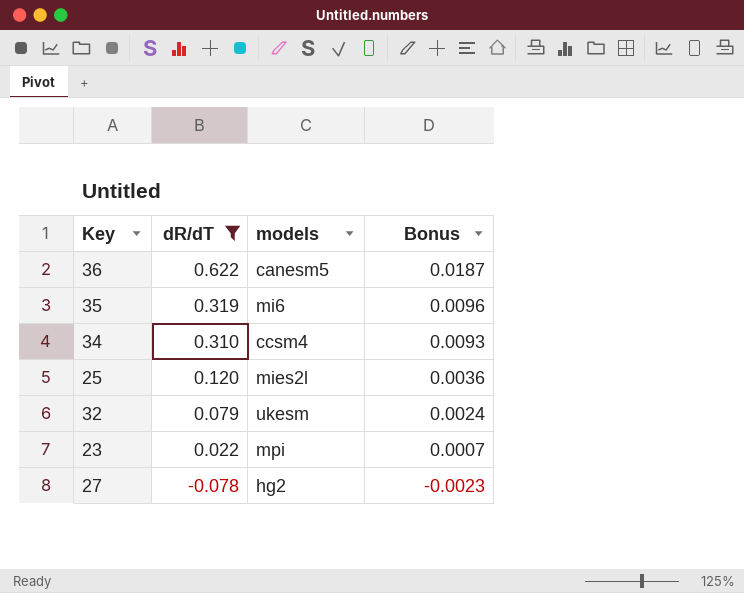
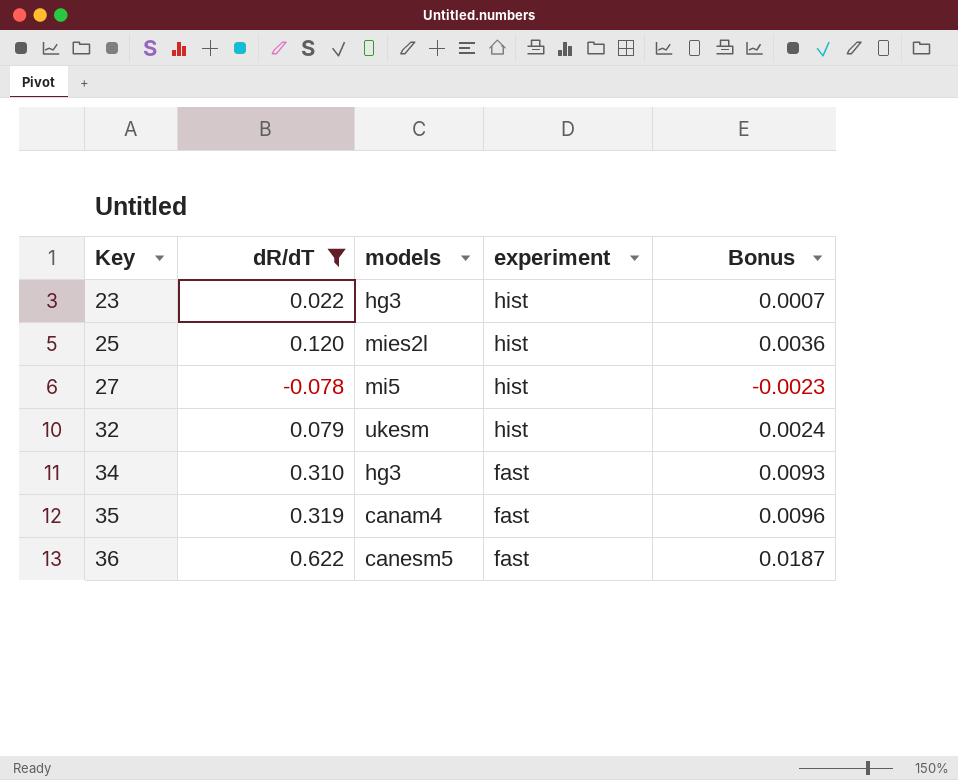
row order: dR/dT descending -> Key ascending
column experiment | position: none -> 4
23 | models: mpi -> hg3
27 | models: hg2 -> mi5
34 | models: ccsm4 -> hg3
35 | models: mi6 -> canam4

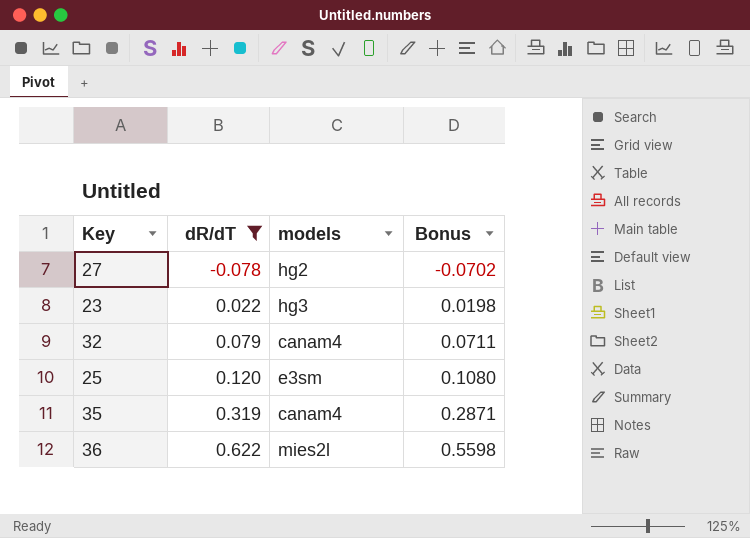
row order: Key ascending -> dR/dT ascending
column experiment | position: 4 -> none
column Bonus | formula: [dR/dT] * 0.03 -> [dR/dT] * 0.9
row 34: 0.310 | hg3 | fast | 0.0093 -> none
27 | models: mi5 -> hg2
32 | models: ukesm -> canam4
25 | models: mies2l -> e3sm
36 | models: canesm5 -> mies2l

